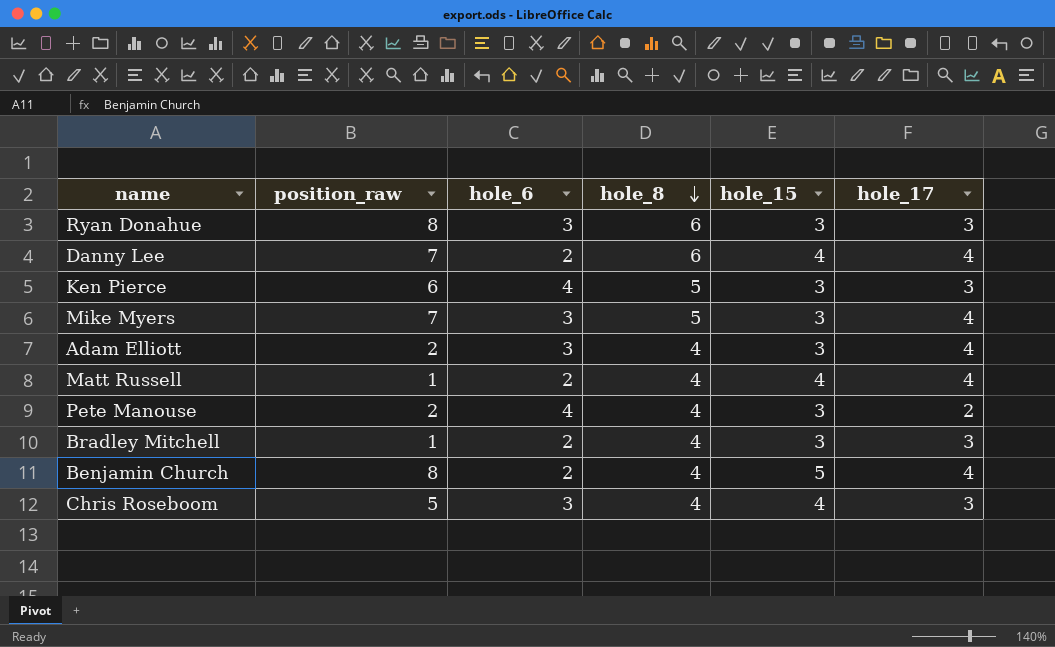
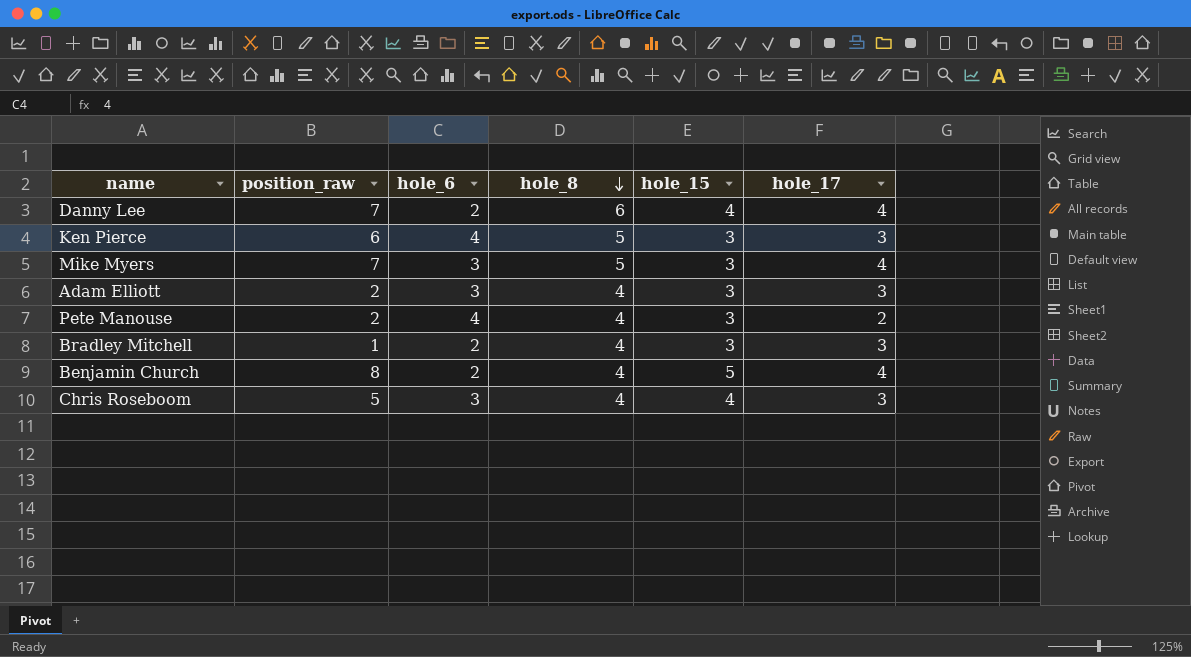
row Ryan Donahue: 8 | 3 | 6 | 3 | 3 -> none
row Matt Russell: 1 | 2 | 4 | 4 | 4 -> none
Adam Elliott | hole_17: 4 -> 3

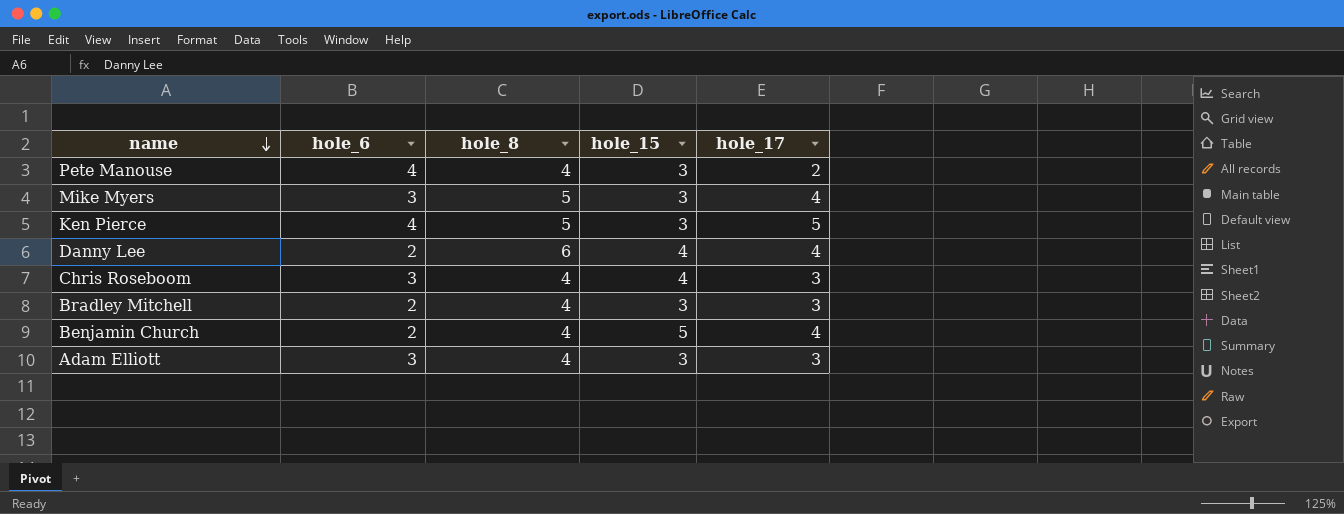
row order: hole_8 descending -> name descending
column position_raw | position: 2 -> none
Ken Pierce | hole_17: 3 -> 5

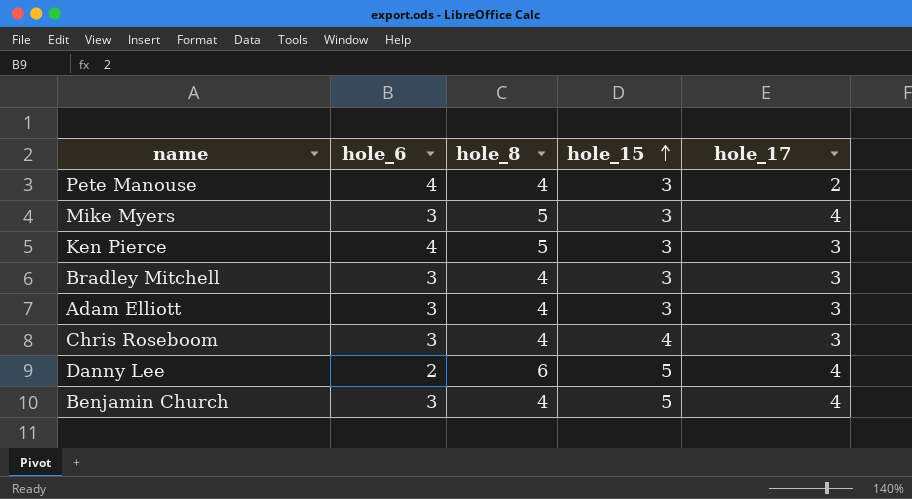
row order: name descending -> hole_15 ascending
Ken Pierce | hole_17: 5 -> 3
Bradley Mitchell | hole_6: 2 -> 3
Danny Lee | hole_15: 4 -> 5
Benjamin Church | hole_6: 2 -> 3

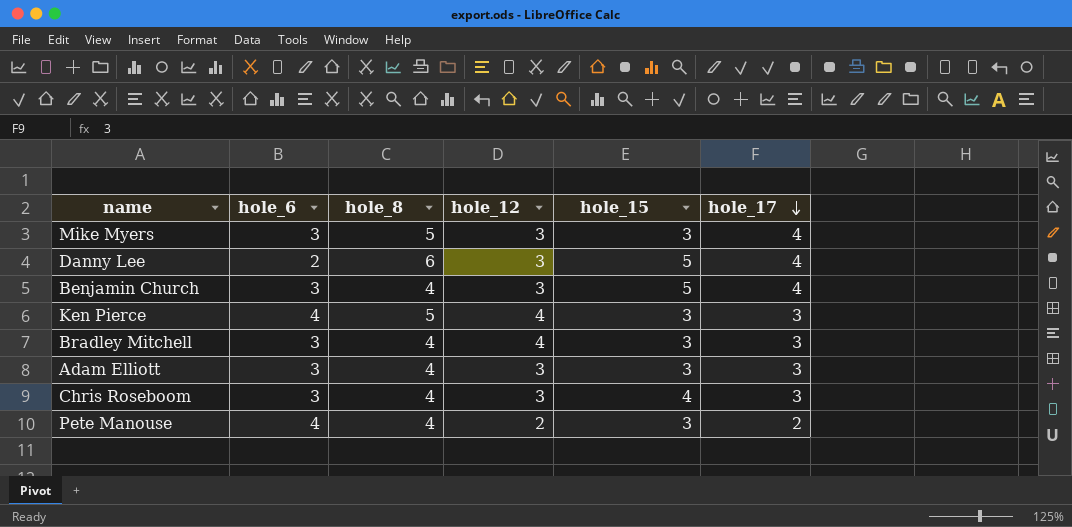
row order: hole_15 ascending -> hole_17 descending
column hole_12 | position: none -> 4

